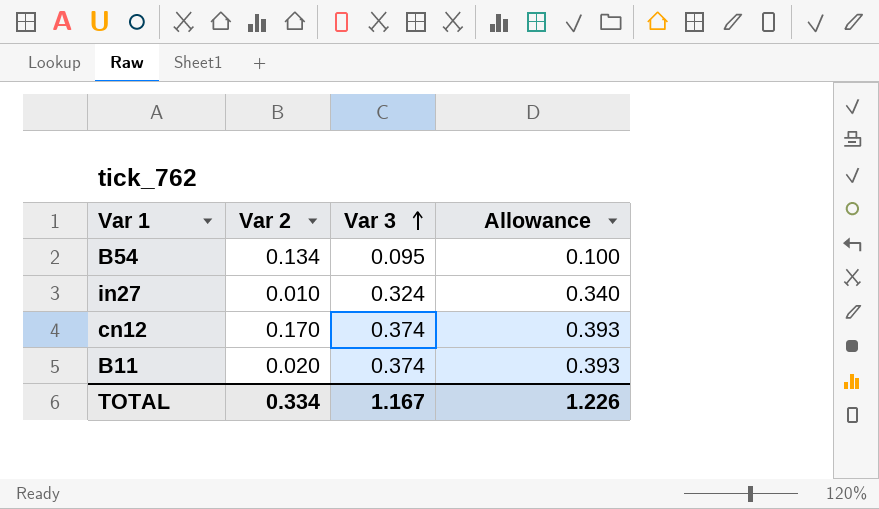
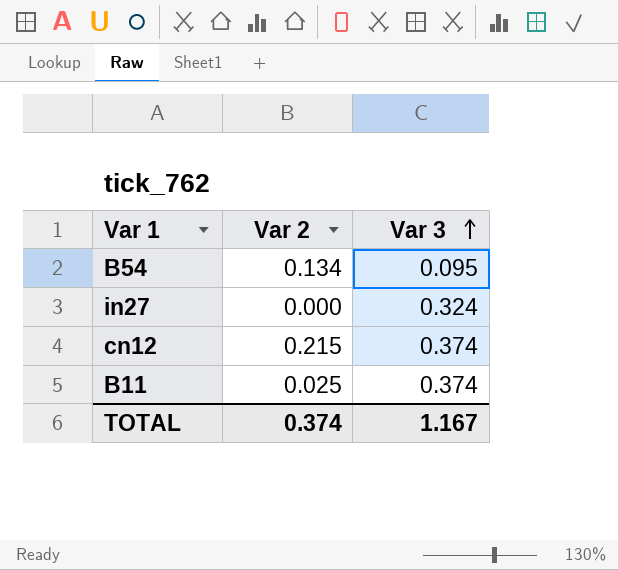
column Allowance | formula: [Var 3] * 1.05 -> none
in27 | Var 2: 0.010 -> 0.000
cn12 | Var 2: 0.170 -> 0.215
B11 | Var 2: 0.020 -> 0.025
TOTAL | Var 2: 0.334 -> 0.374

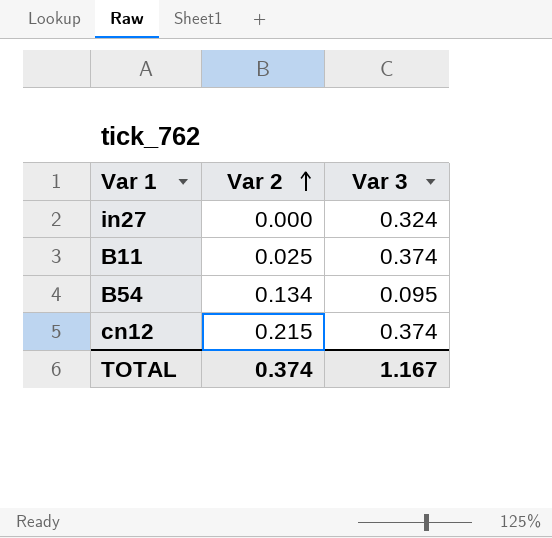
row order: Var 3 ascending -> Var 2 ascending

